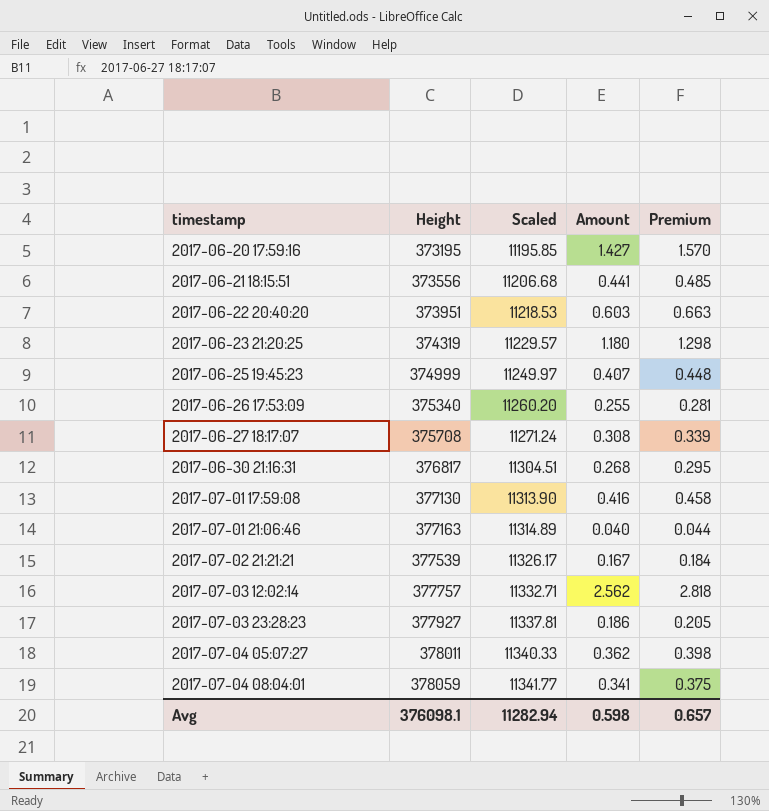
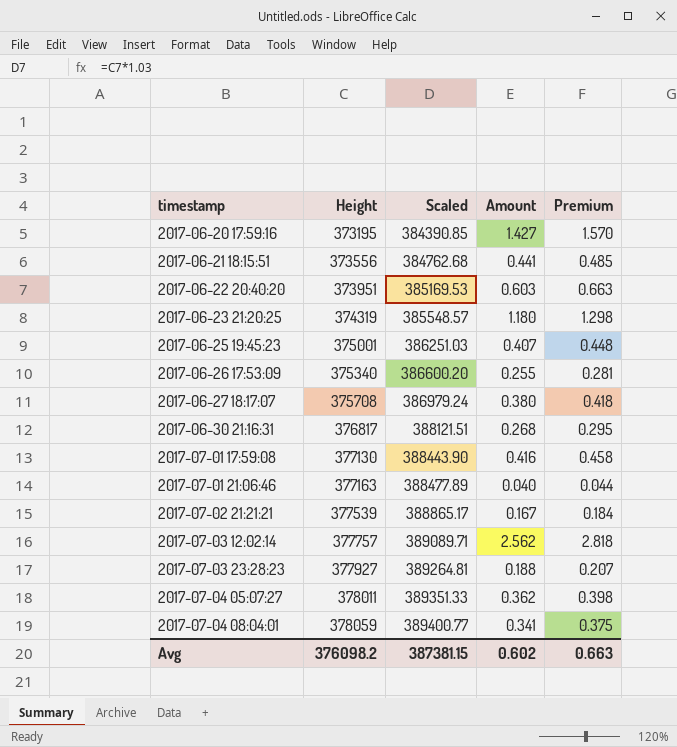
column Scaled | formula: [Height] * 0.03 -> [Height] * 1.03
2017-06-25 19:45:23 | Height: 374999 -> 375001
2017-06-27 18:17:07 | Amount: 0.308 -> 0.380
2017-06-27 18:17:07 | Premium: 0.339 -> 0.418
2017-07-03 23:28:23 | Amount: 0.186 -> 0.188
2017-07-03 23:28:23 | Premium: 0.205 -> 0.207
Avg | Height: 376098.1 -> 376098.2
Avg | Scaled: 11282.94 -> 387381.15
Avg | Amount: 0.598 -> 0.602
Avg | Premium: 0.657 -> 0.663

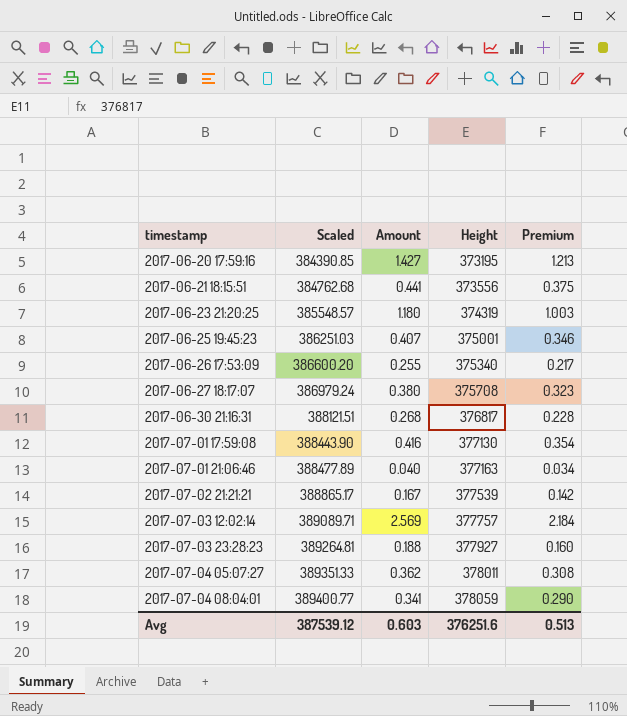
column Height | position: 2 -> 4
column Premium | formula: [Amount] * 1.1 -> [Amount] * 0.85
row 2017-06-22 20:40:20: 373951 | 385169.53 | 0.603 | 0.663 -> none
2017-07-03 12:02:14 | Amount: 2.562 -> 2.569
Avg | Scaled: 387381.15 -> 387539.12
Avg | Amount: 0.602 -> 0.603
Avg | Height: 376098.2 -> 376251.6
Avg | Premium: 0.663 -> 0.513

